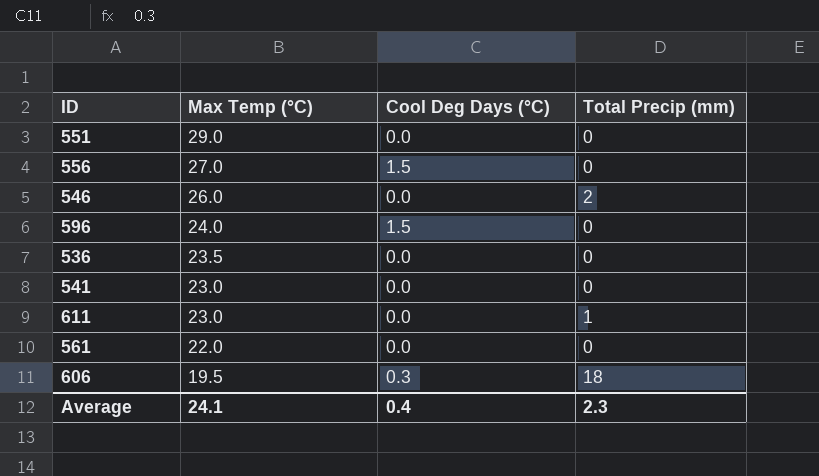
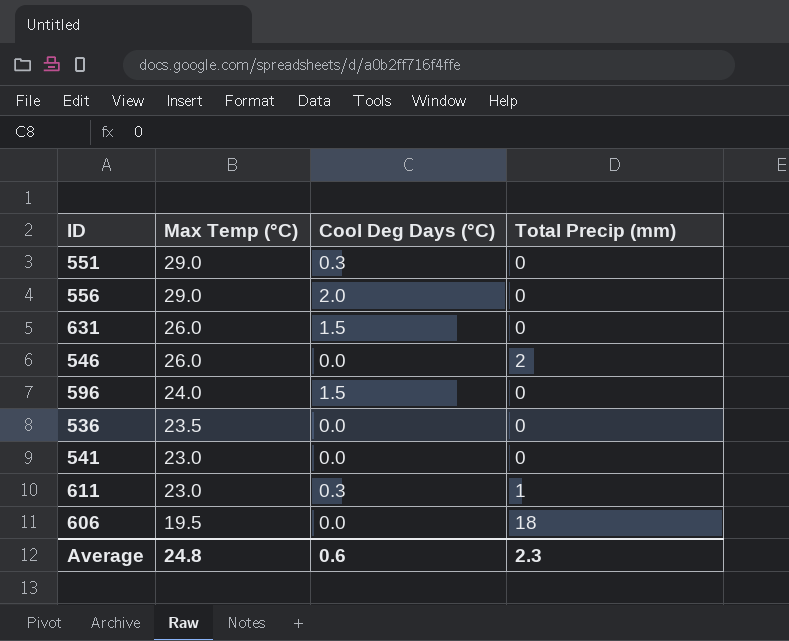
row 561: 22.0 | 0.0 | 0 -> none
551 | Cool Deg Days (°C): 0.0 -> 0.3
556 | Max Temp (°C): 27.0 -> 29.0
556 | Cool Deg Days (°C): 1.5 -> 2.0
row 631: none -> 26.0 | 1.5 | 0
611 | Cool Deg Days (°C): 0.0 -> 0.3
606 | Cool Deg Days (°C): 0.3 -> 0.0
Average | Max Temp (°C): 24.1 -> 24.8
Average | Cool Deg Days (°C): 0.4 -> 0.6

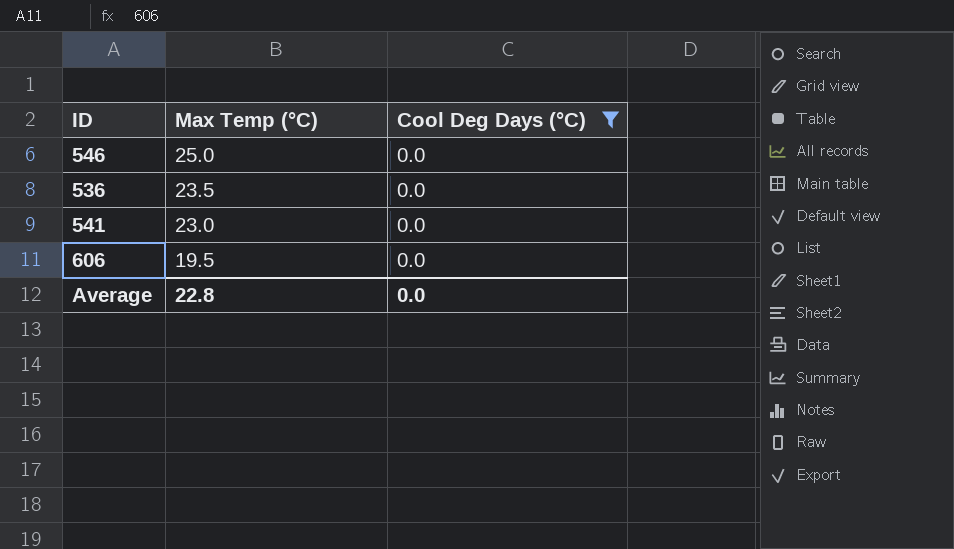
filter: none -> Cool Deg Days (°C) = 0.0
column Total Precip (mm) | position: 4 -> none
546 | Max Temp (°C): 26.0 -> 25.0
Average | Max Temp (°C): 24.8 -> 22.8
Average | Cool Deg Days (°C): 0.6 -> 0.0

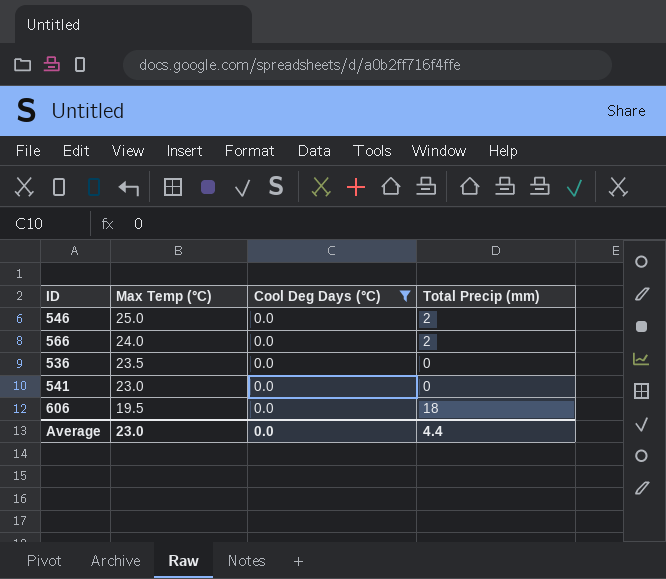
column Total Precip (mm) | position: none -> 4
row 566: none -> 24.0 | 0.0 | 2
Average | Max Temp (°C): 22.8 -> 23.0

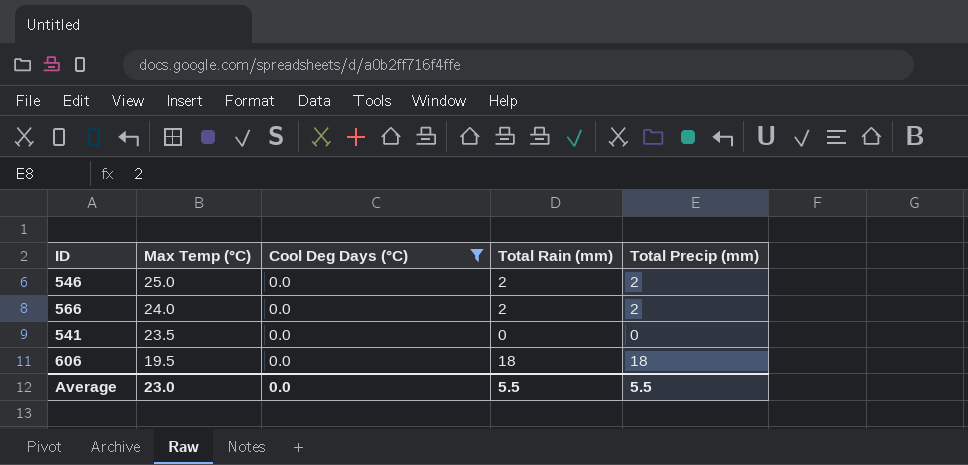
column Total Rain (mm) | position: none -> 4
row 536: 23.5 | 0.0 | 0 -> none
541 | Max Temp (°C): 23.0 -> 23.5
Average | Total Precip (mm): 4.4 -> 5.5

